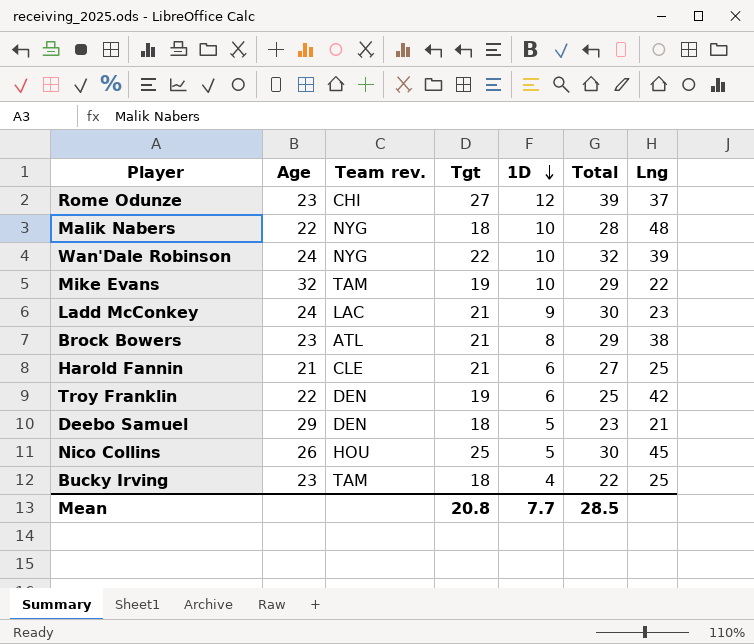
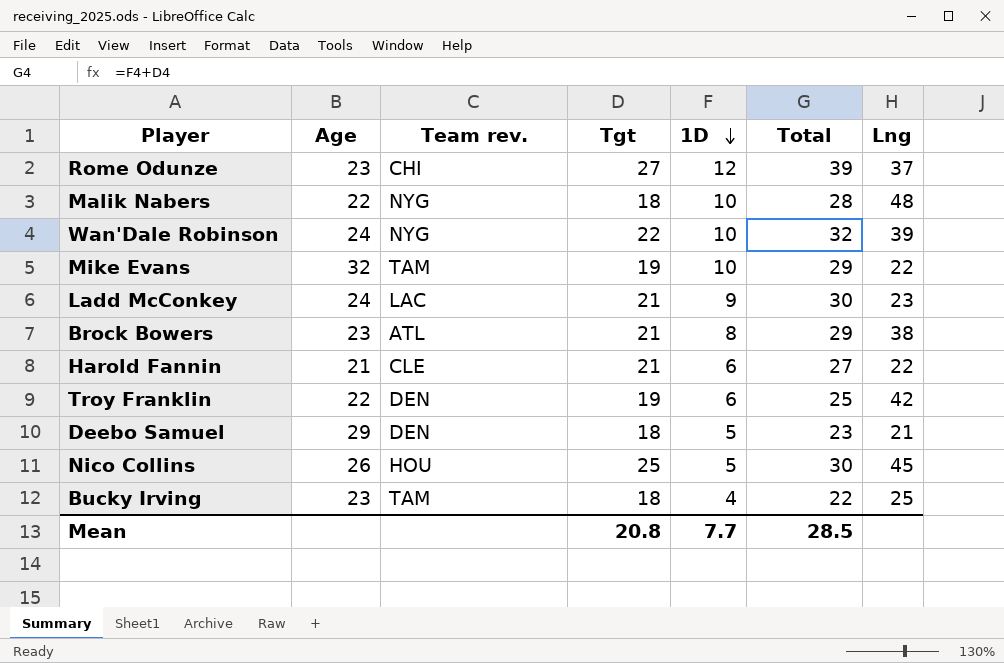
Harold Fannin | Lng: 25 -> 22

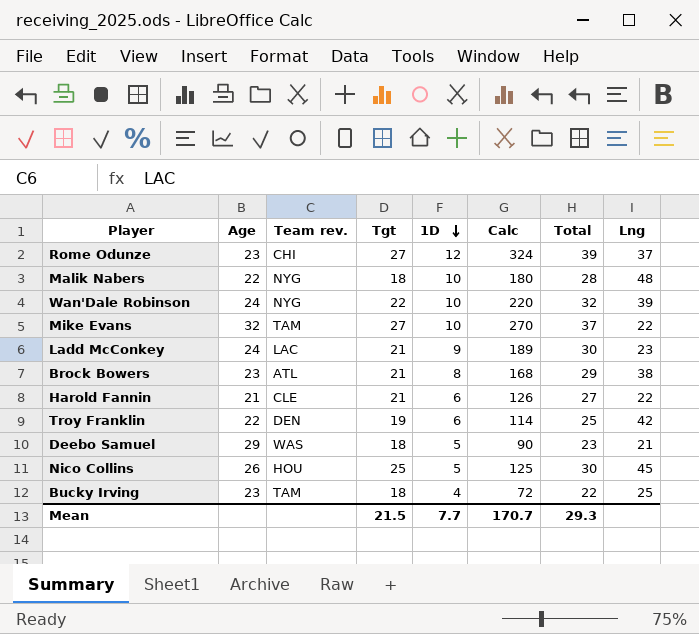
column Calc | formula: none -> [Tgt] * [1D]
Mike Evans | Tgt: 19 -> 27
Mike Evans | Total: 29 -> 37
Deebo Samuel | Team rev.: DEN -> WAS
Mean | Tgt: 20.8 -> 21.5
Mean | Total: 28.5 -> 29.3

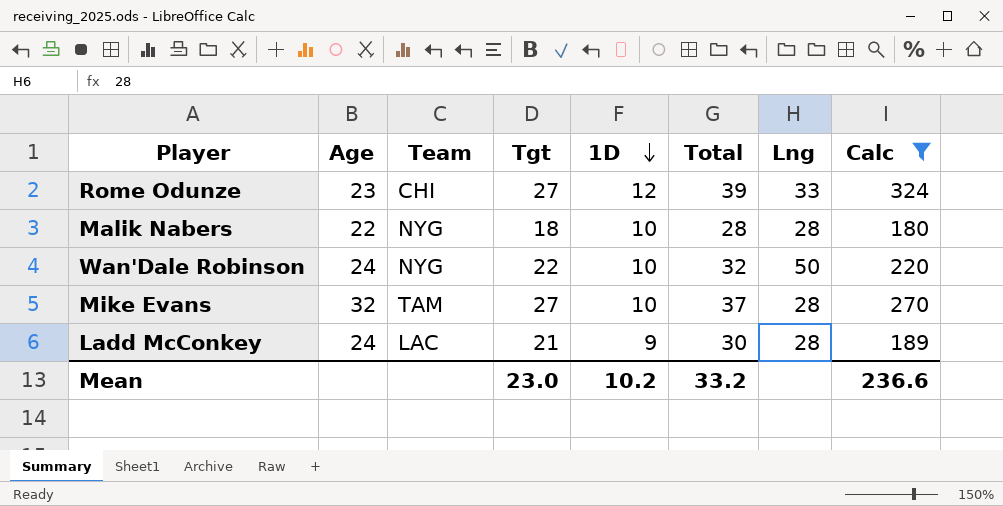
filter: none -> Calc >= 180
column name: Team rev. -> Team
column Calc | position: 6 -> 8
Rome Odunze | Lng: 37 -> 33
Malik Nabers | Lng: 48 -> 28
Wan'Dale Robinson | Lng: 39 -> 50
Mike Evans | Lng: 22 -> 28
Ladd McConkey | Lng: 23 -> 28
Mean | Tgt: 21.5 -> 23.0
Mean | 1D: 7.7 -> 10.2
Mean | Total: 29.3 -> 33.2
Mean | Calc: 170.7 -> 236.6

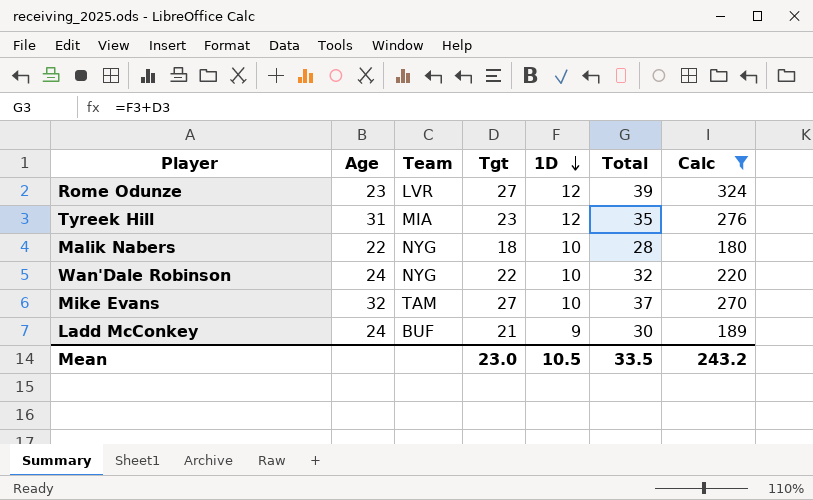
column Lng | position: 7 -> none
Rome Odunze | Team: CHI -> LVR
row Tyreek Hill: none -> 31 | MIA | 23 | 12 | 35 | 276
Ladd McConkey | Team: LAC -> BUF
Mean | 1D: 10.2 -> 10.5
Mean | Total: 33.2 -> 33.5
Mean | Calc: 236.6 -> 243.2

